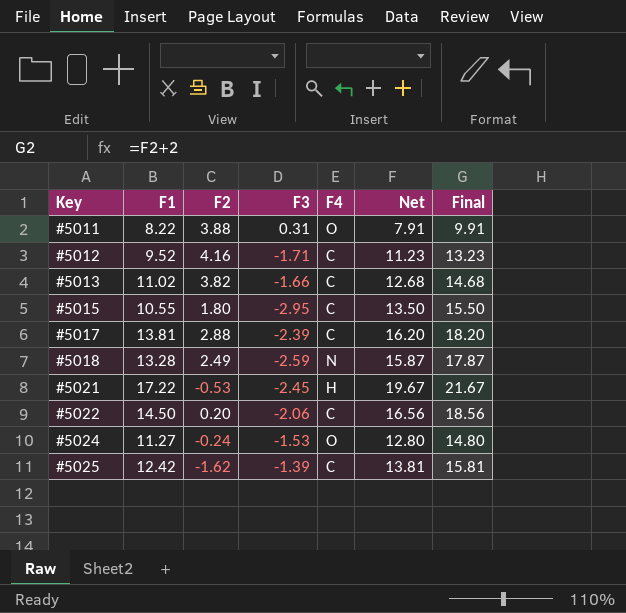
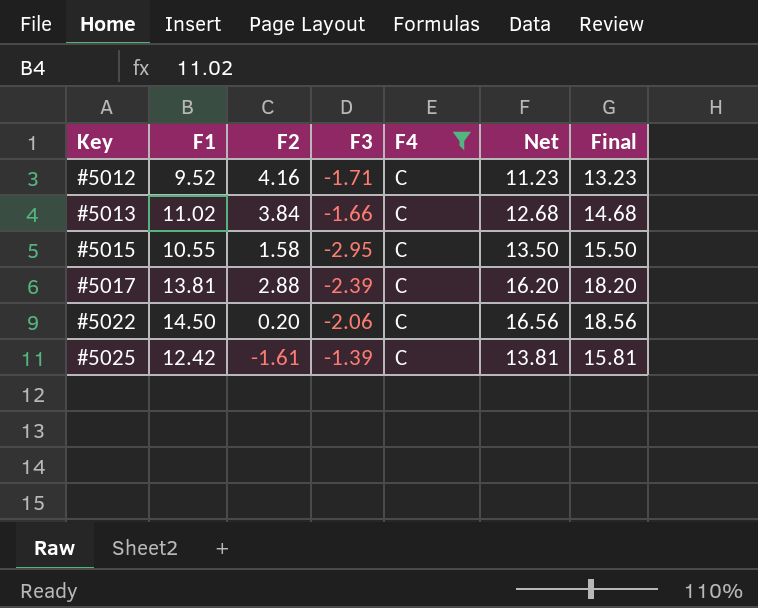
filter: none -> F4 = C
#5013 | F2: 3.82 -> 3.84
#5015 | F2: 1.80 -> 1.58
#5025 | F2: -1.62 -> -1.61

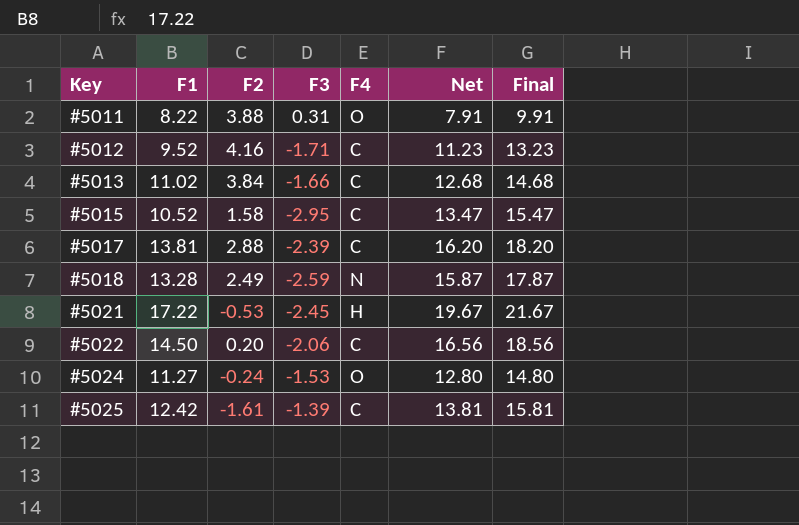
filter: F4 = C -> none
#5015 | F1: 10.55 -> 10.52
#5015 | Net: 13.50 -> 13.47
#5015 | Final: 15.50 -> 15.47

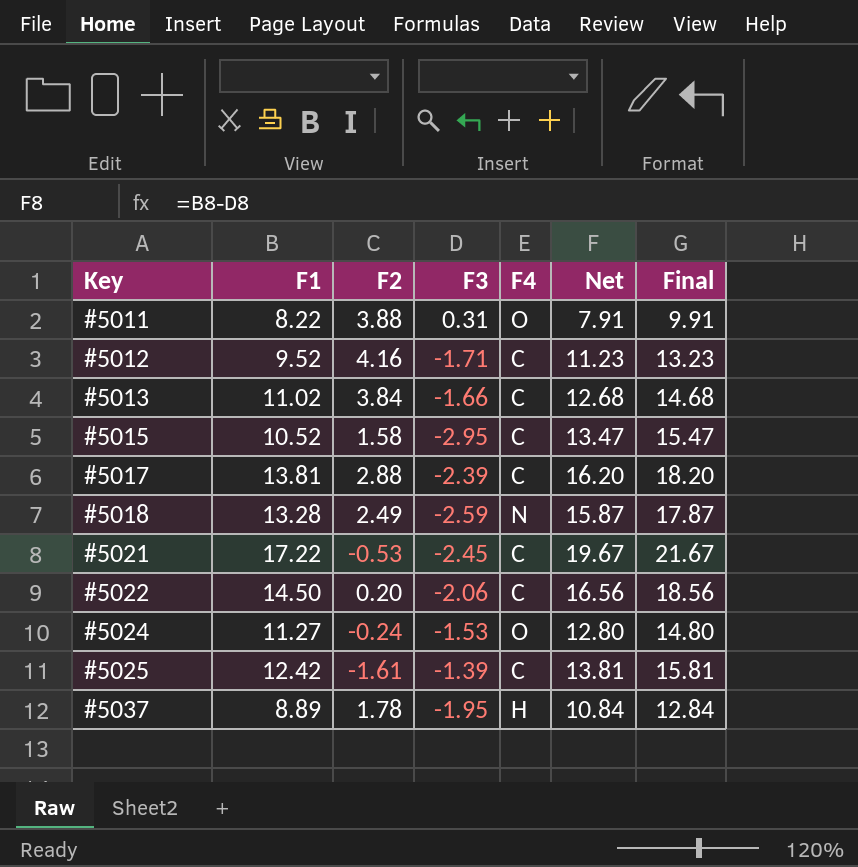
#5021 | F4: H -> C
row #5037: none -> 8.89 | 1.78 | -1.95 | H | 10.84 | 12.84

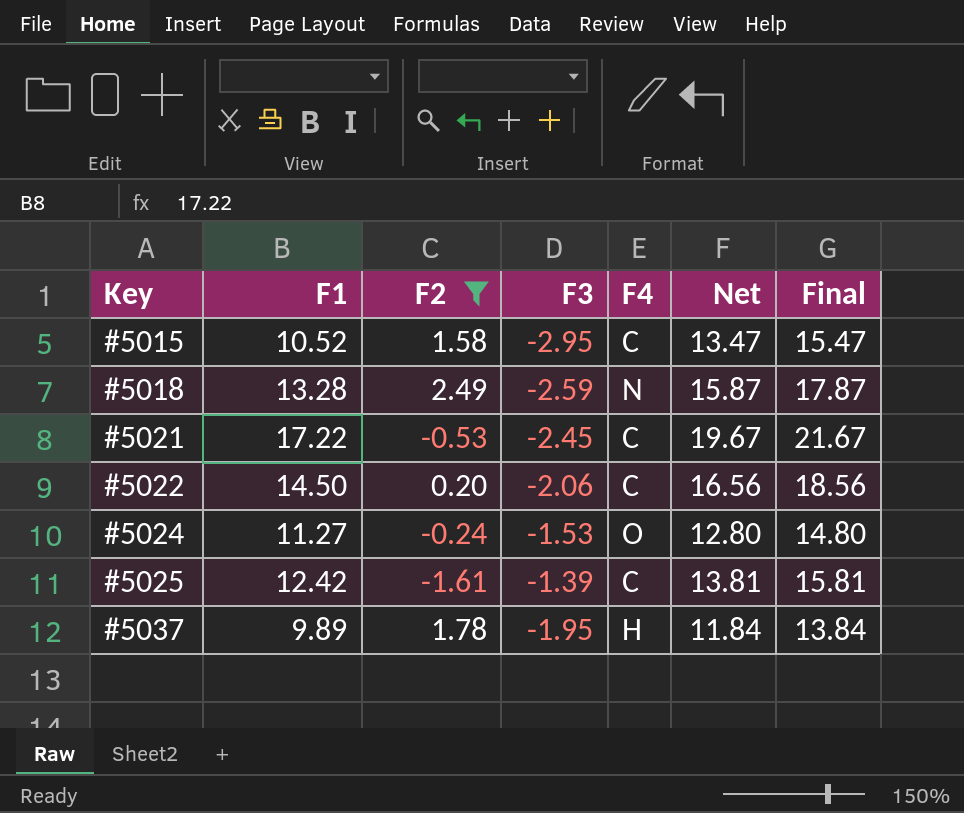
filter: none -> F2 <= 2.49
#5037 | F1: 8.89 -> 9.89
#5037 | Net: 10.84 -> 11.84
#5037 | Final: 12.84 -> 13.84

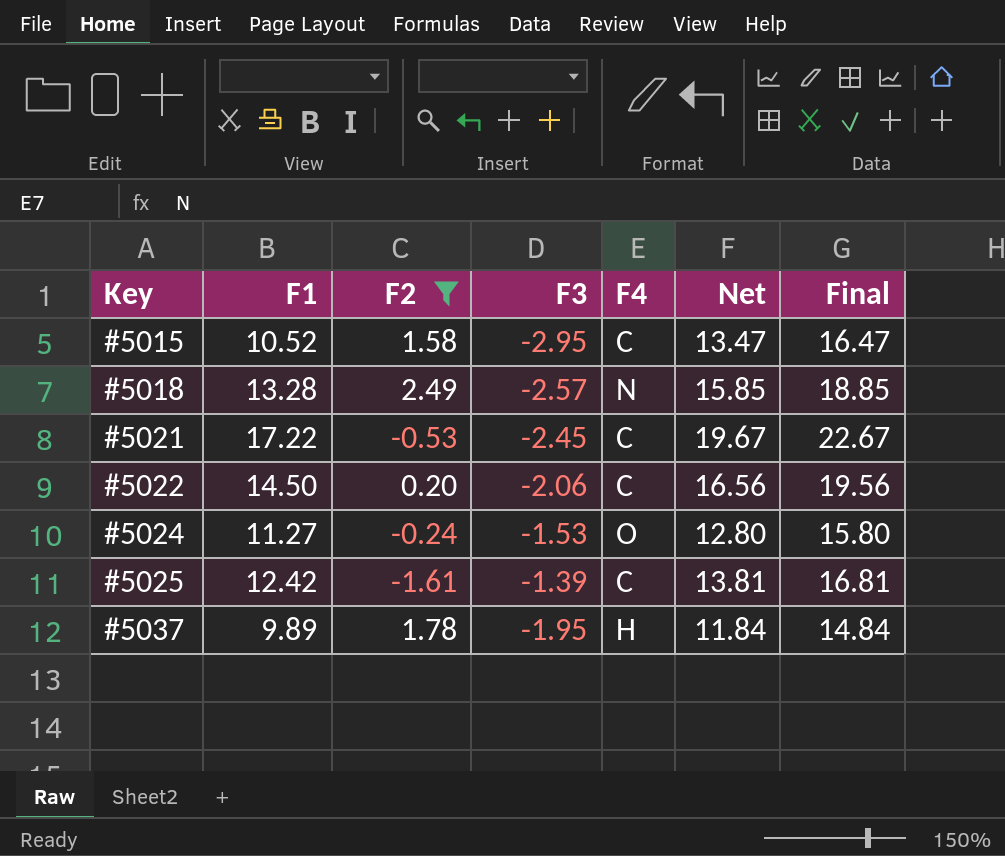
column Final | formula: [Net] + 2 -> [Net] + 3
#5018 | F3: -2.59 -> -2.57
#5018 | Net: 15.87 -> 15.85

